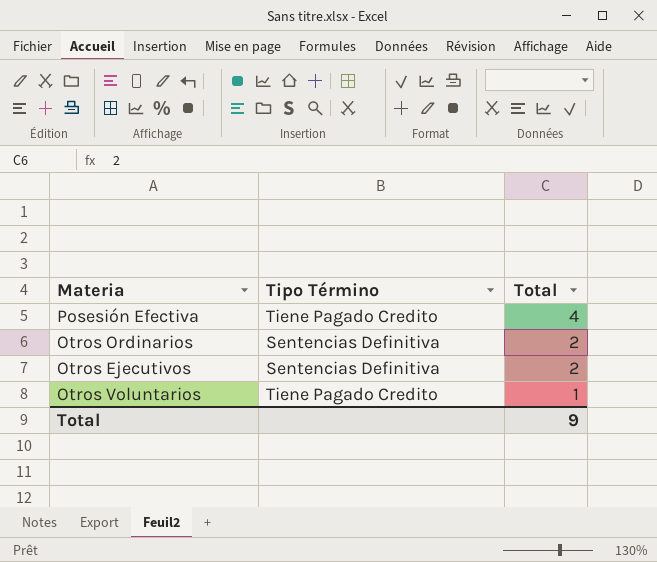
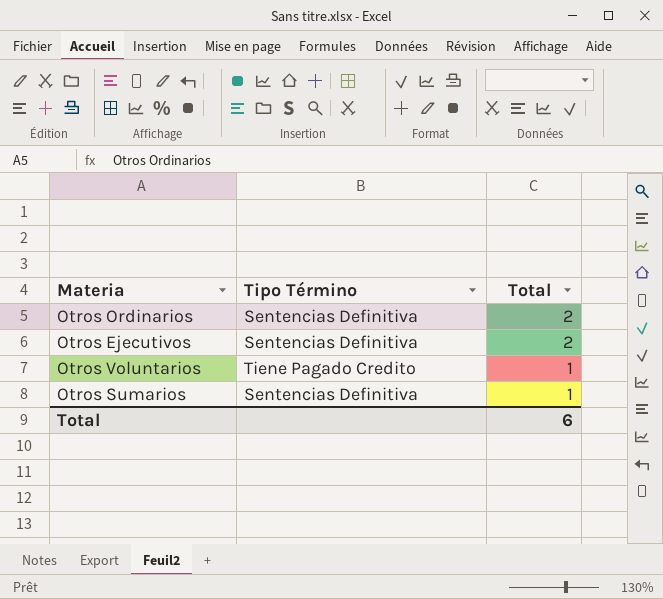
row Posesión Efectiva: Tiene Pagado Credito | 4 -> none
row Otros Sumarios: none -> Sentencias Definitiva | 1
Total | Total: 9 -> 6

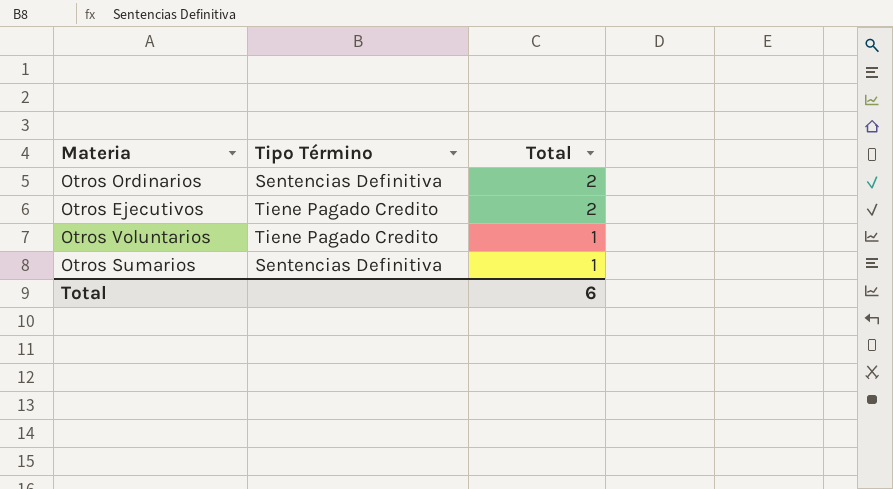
Otros Ejecutivos | Tipo Término: Sentencias Definitiva -> Tiene Pagado Credito

